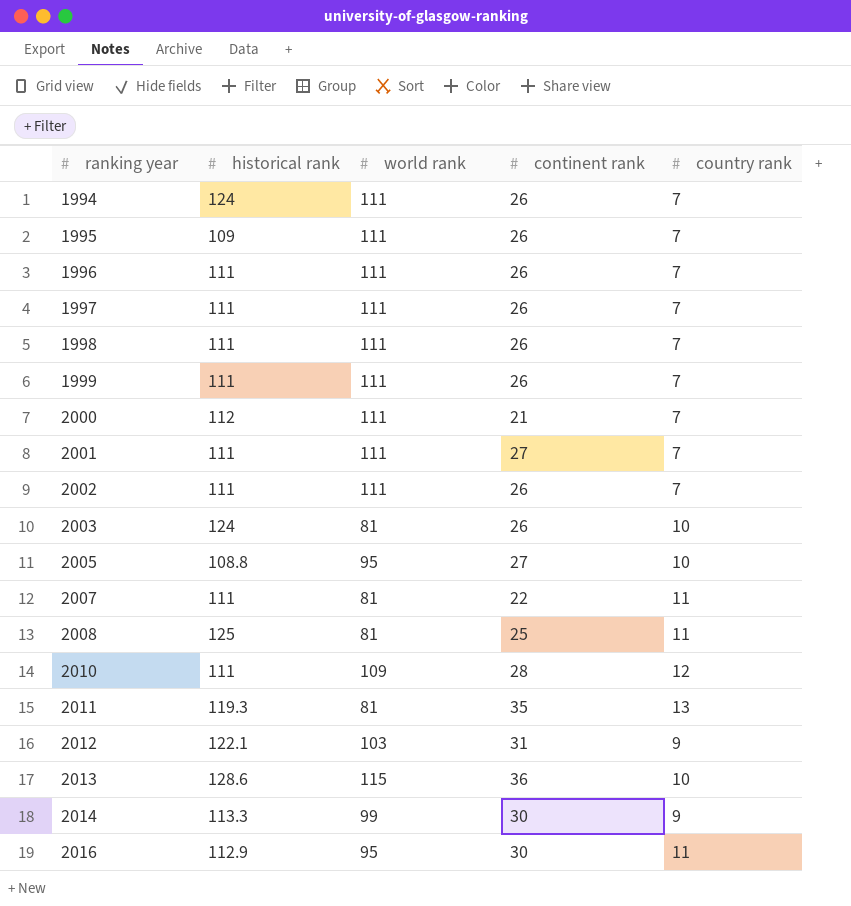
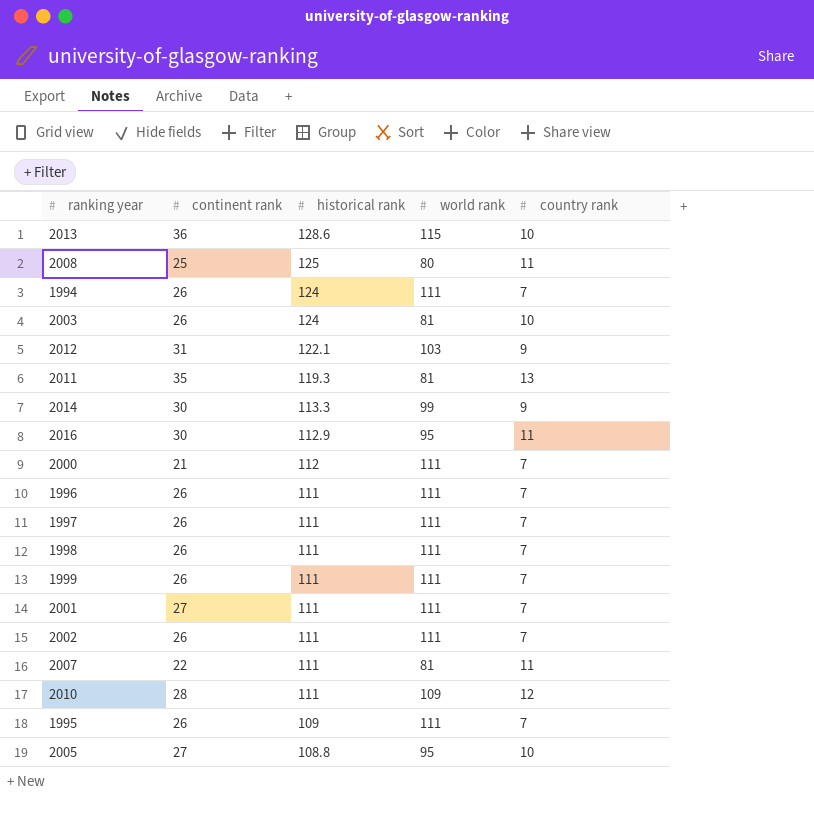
row order: ranking year ascending -> historical rank descending
column continent rank | position: 4 -> 2
2008 | world rank: 81 -> 80

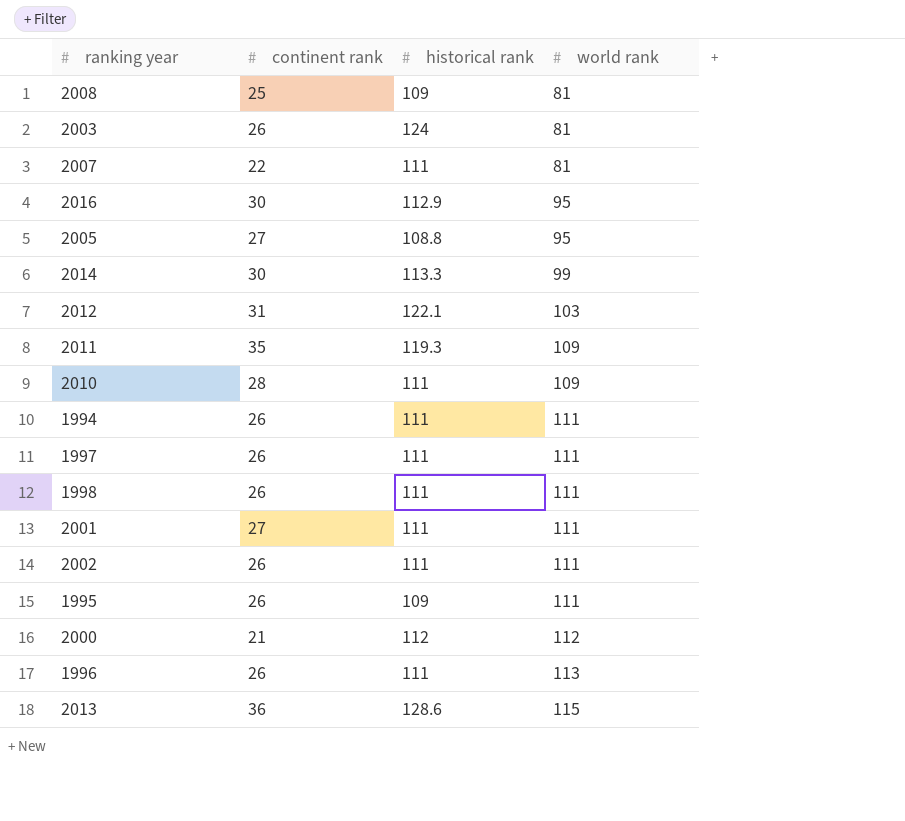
row order: historical rank descending -> world rank ascending
column country rank | position: 5 -> none
row 1999: 26 | 111 | 111 | 7 -> none
2008 | historical rank: 125 -> 109
2008 | world rank: 80 -> 81
2011 | world rank: 81 -> 109
1994 | historical rank: 124 -> 111
2000 | world rank: 111 -> 112
1996 | world rank: 111 -> 113

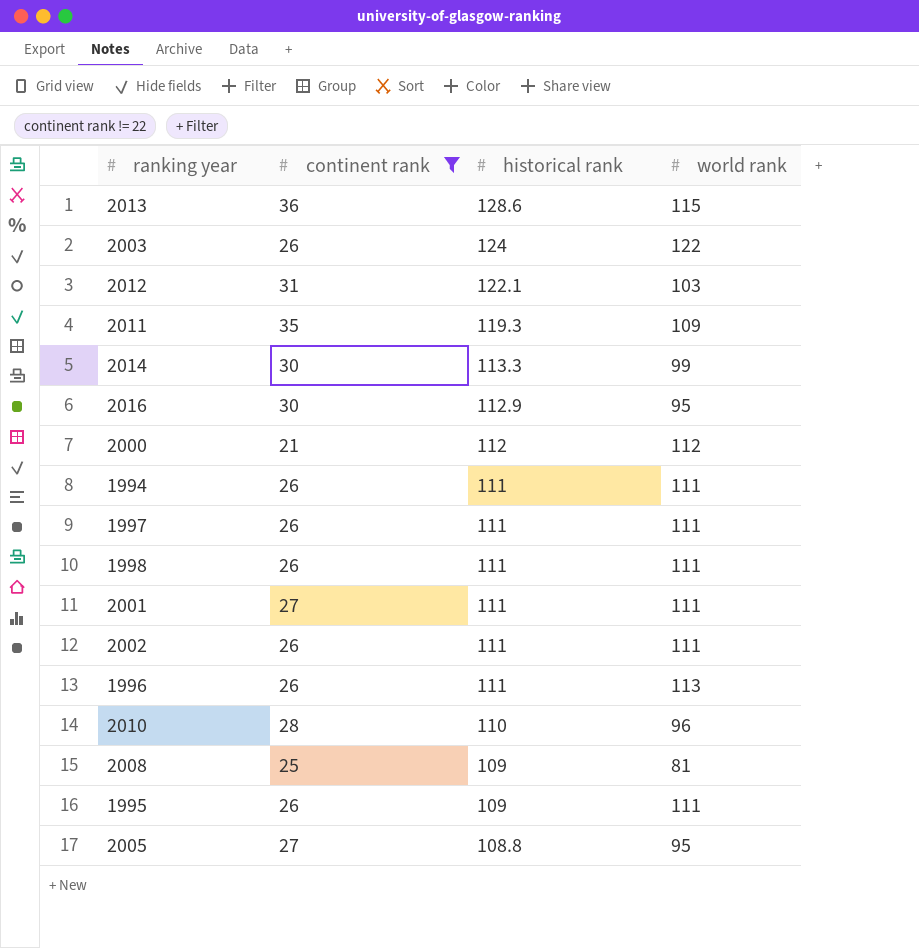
filter: none -> continent rank != 22
row order: world rank ascending -> historical rank descending
2003 | world rank: 81 -> 122
2010 | historical rank: 111 -> 110
2010 | world rank: 109 -> 96

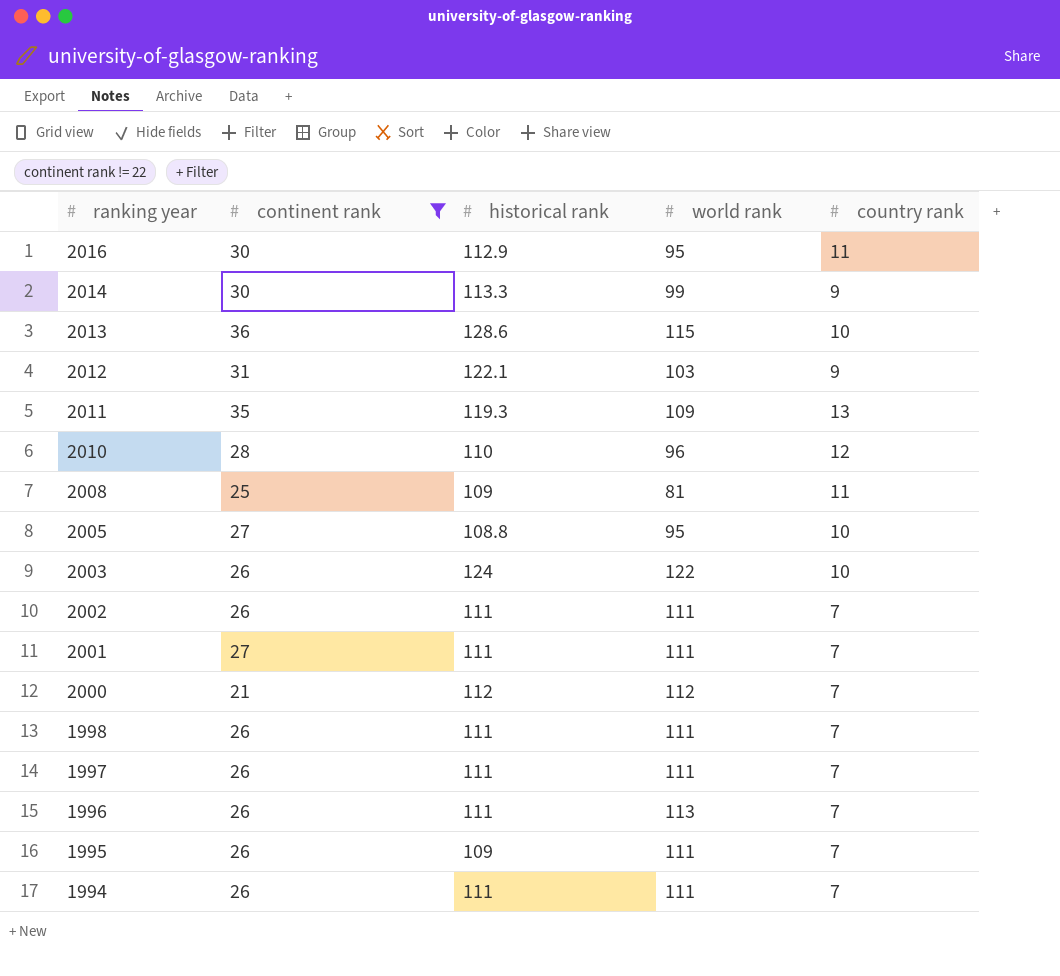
row order: historical rank descending -> ranking year descending
column country rank | position: none -> 5

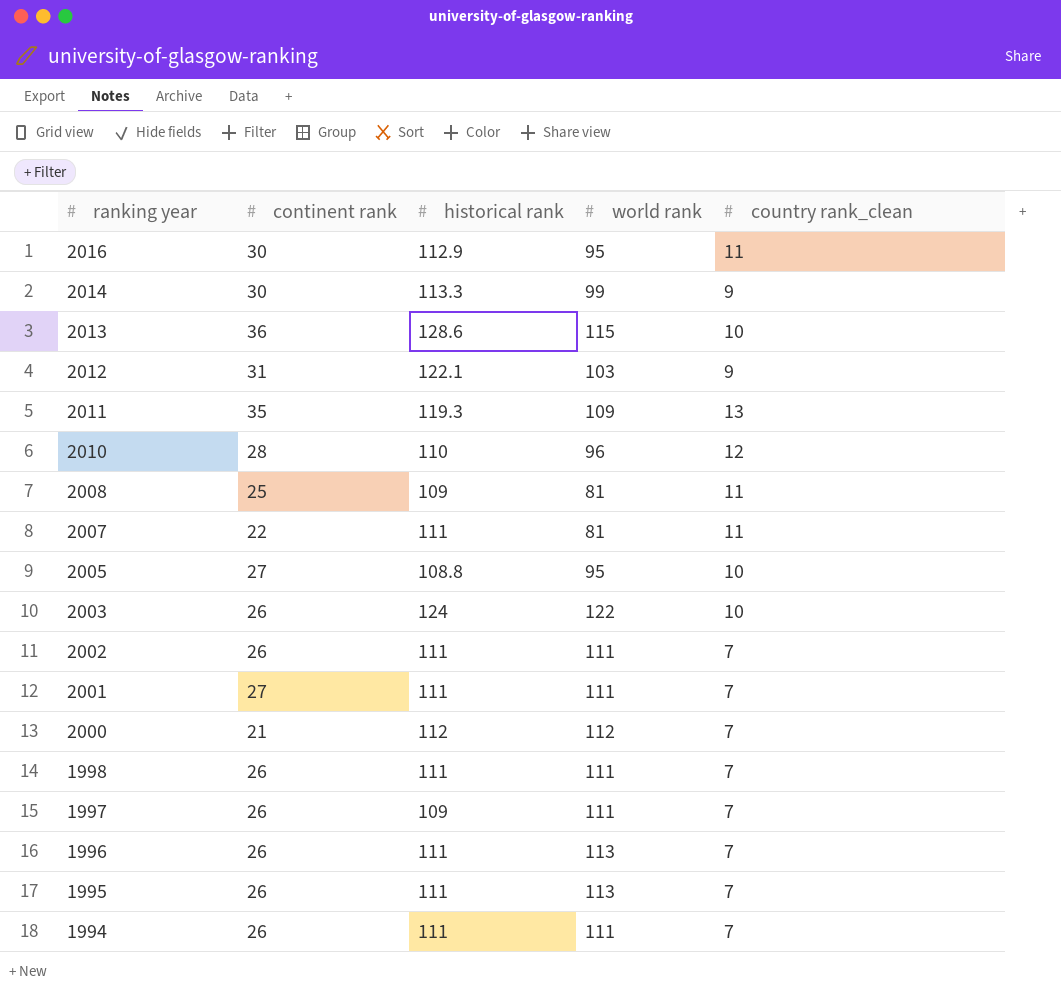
filter: continent rank != 22 -> none
column name: country rank -> country rank_clean
1997 | historical rank: 111 -> 109
1995 | historical rank: 109 -> 111
1995 | world rank: 111 -> 113

